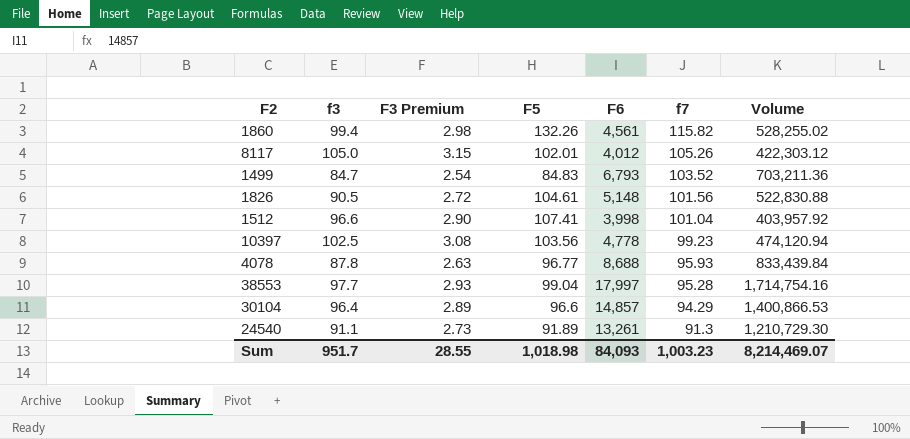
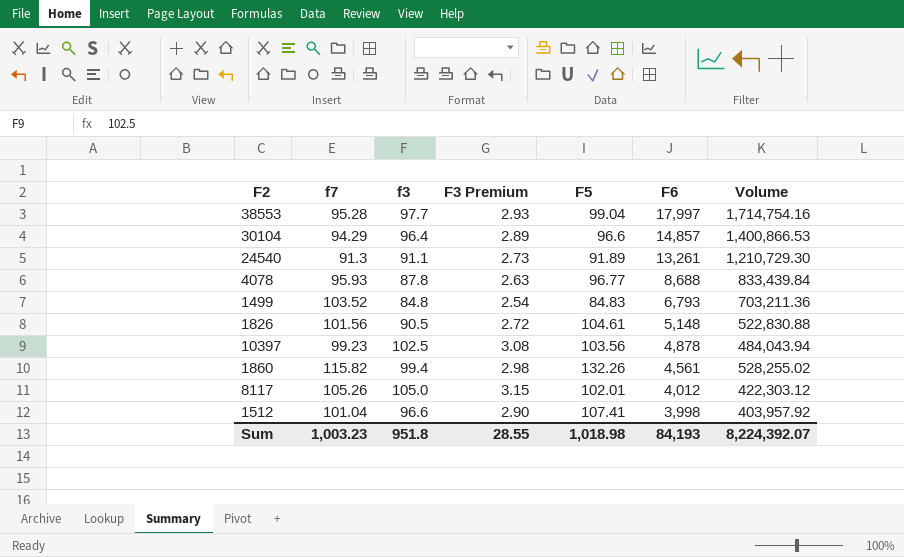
row order: f7 descending -> F6 descending
column f7 | position: 6 -> 2
1499 | f3: 84.7 -> 84.8
10397 | F6: 4,778 -> 4,878
10397 | Volume: 474,120.94 -> 484,043.94
Sum | f3: 951.7 -> 951.8
Sum | F6: 84,093 -> 84,193
Sum | Volume: 8,214,469.07 -> 8,224,392.07

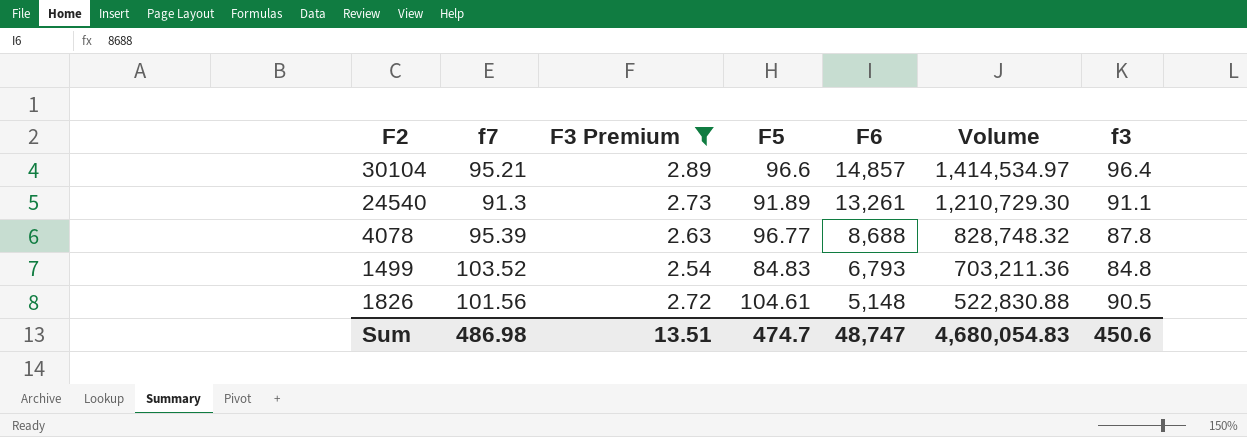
filter: none -> F3 Premium <= 2.89
column f3 | position: 3 -> 7
30104 | f7: 94.29 -> 95.21
30104 | Volume: 1,400,866.53 -> 1,414,534.97
4078 | f7: 95.93 -> 95.39
4078 | Volume: 833,439.84 -> 828,748.32
Sum | f7: 1,003.23 -> 486.98
Sum | F3 Premium: 28.55 -> 13.51
Sum | F5: 1,018.98 -> 474.7
Sum | F6: 84,193 -> 48,747
Sum | Volume: 8,224,392.07 -> 4,680,054.83
Sum | f3: 951.8 -> 450.6

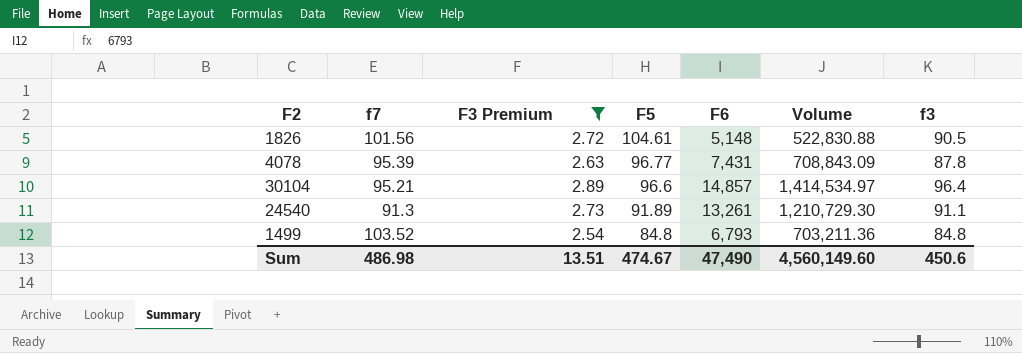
row order: F6 descending -> F5 descending
4078 | F6: 8,688 -> 7,431
4078 | Volume: 828,748.32 -> 708,843.09
1499 | F5: 84.83 -> 84.8
Sum | F5: 474.7 -> 474.67
Sum | F6: 48,747 -> 47,490
Sum | Volume: 4,680,054.83 -> 4,560,149.60

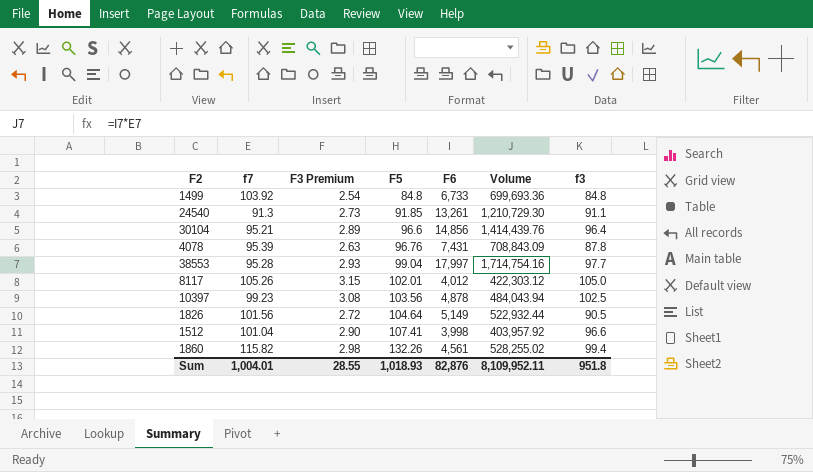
filter: F3 Premium <= 2.89 -> none
row order: F5 descending -> F5 ascending
1499 | f7: 103.52 -> 103.92
1499 | F6: 6,793 -> 6,733
1499 | Volume: 703,211.36 -> 699,693.36
24540 | F5: 91.89 -> 91.85
30104 | F6: 14,857 -> 14,856
30104 | Volume: 1,414,534.97 -> 1,414,439.76
4078 | F5: 96.77 -> 96.76
1826 | F5: 104.61 -> 104.64
1826 | F6: 5,148 -> 5,149
1826 | Volume: 522,830.88 -> 522,932.44
Sum | f7: 486.98 -> 1,004.01
Sum | F3 Premium: 13.51 -> 28.55
Sum | F5: 474.67 -> 1,018.93
Sum | F6: 47,490 -> 82,876
Sum | Volume: 4,560,149.60 -> 8,109,952.11
Sum | f3: 450.6 -> 951.8

